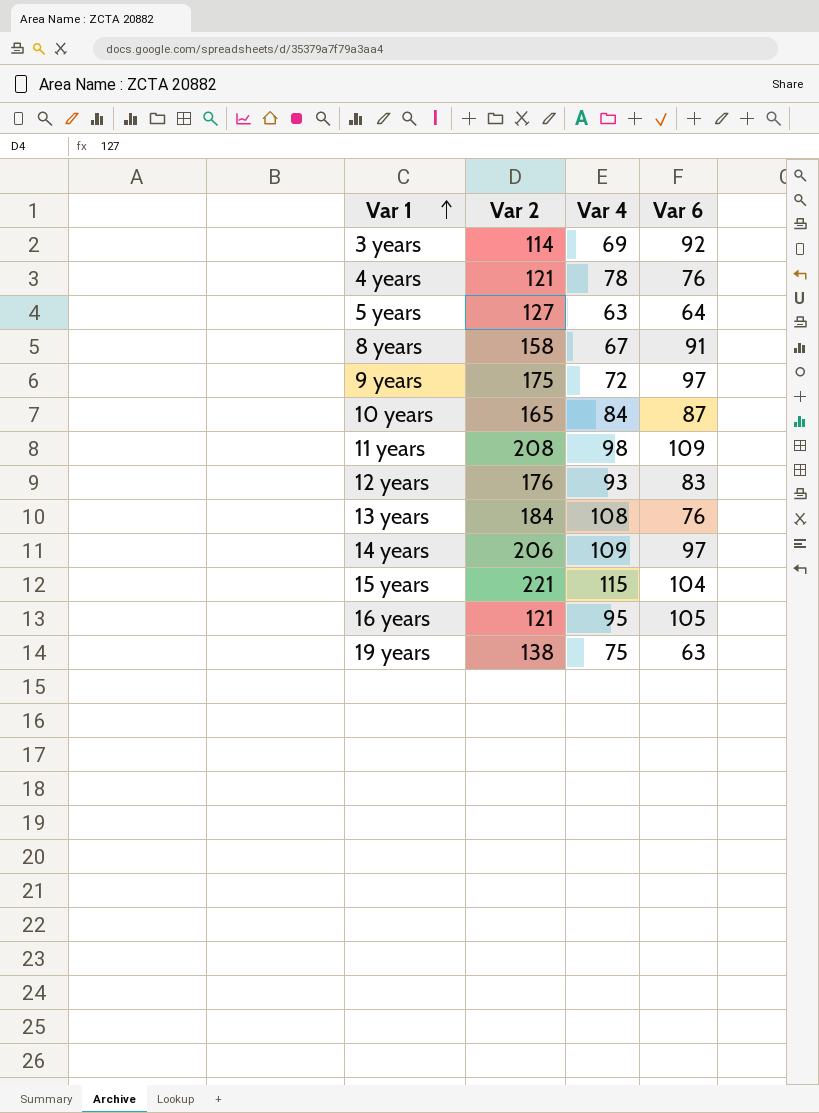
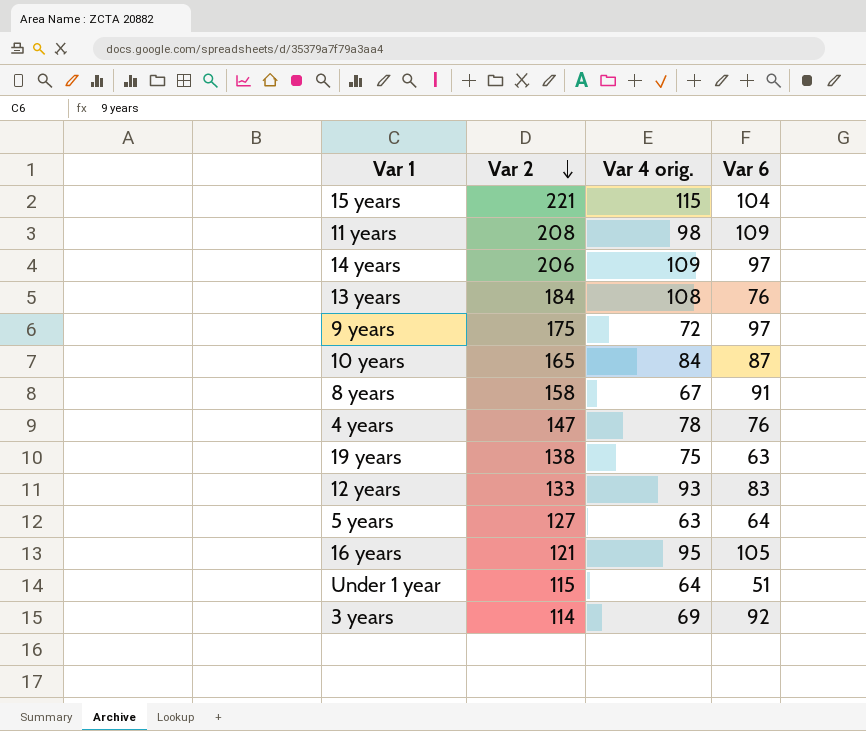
row order: Var 1 ascending -> Var 2 descending
column name: Var 4 -> Var 4 orig.
4 years | Var 2: 121 -> 147
12 years | Var 2: 176 -> 133
row Under 1 year: none -> 115 | 64 | 51

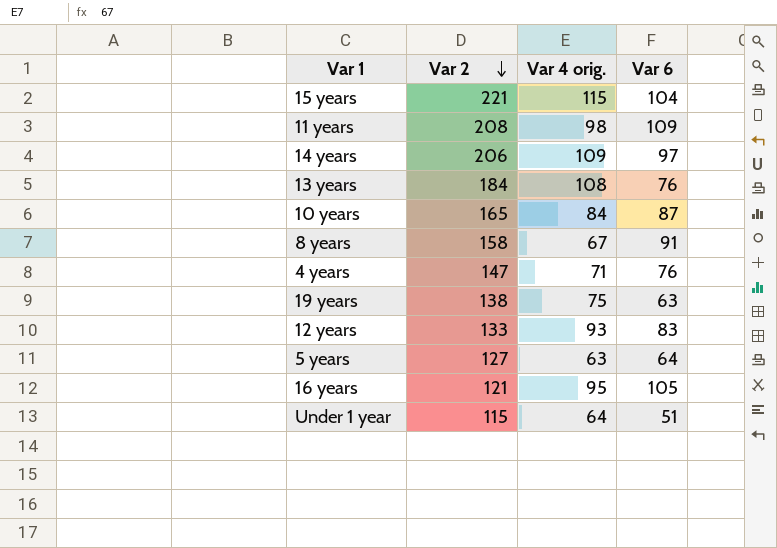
row 9 years: 175 | 72 | 97 -> none
row 3 years: 114 | 69 | 92 -> none
4 years | Var 4 orig.: 78 -> 71

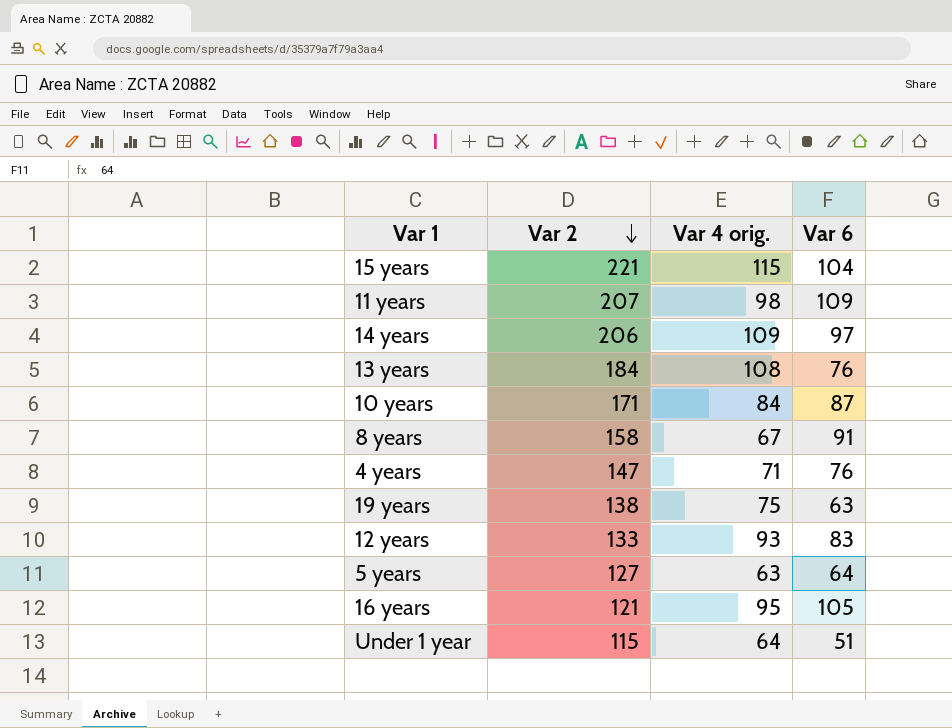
11 years | Var 2: 208 -> 207
10 years | Var 2: 165 -> 171

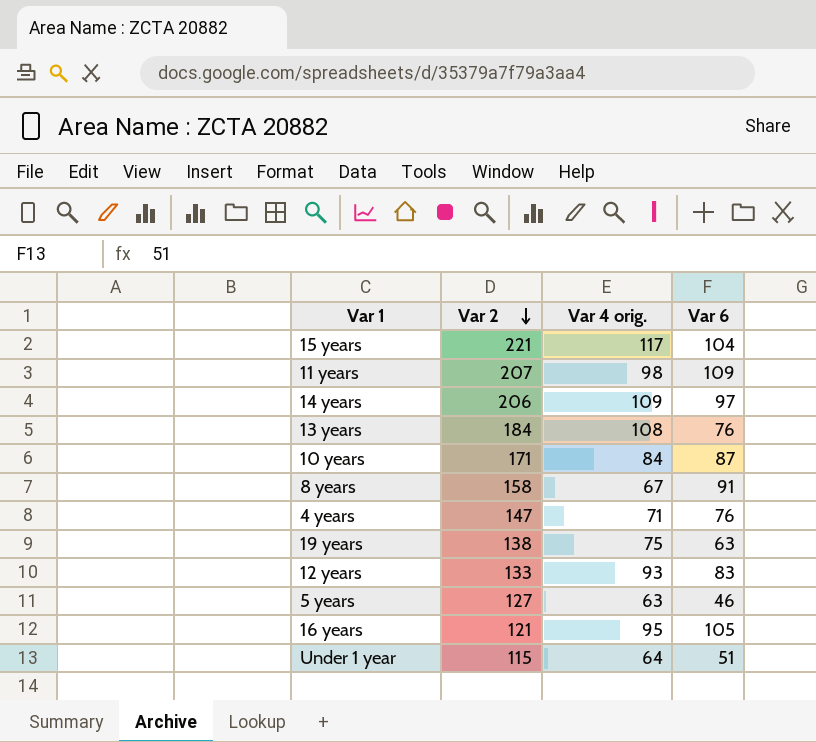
15 years | Var 4 orig.: 115 -> 117
5 years | Var 6: 64 -> 46

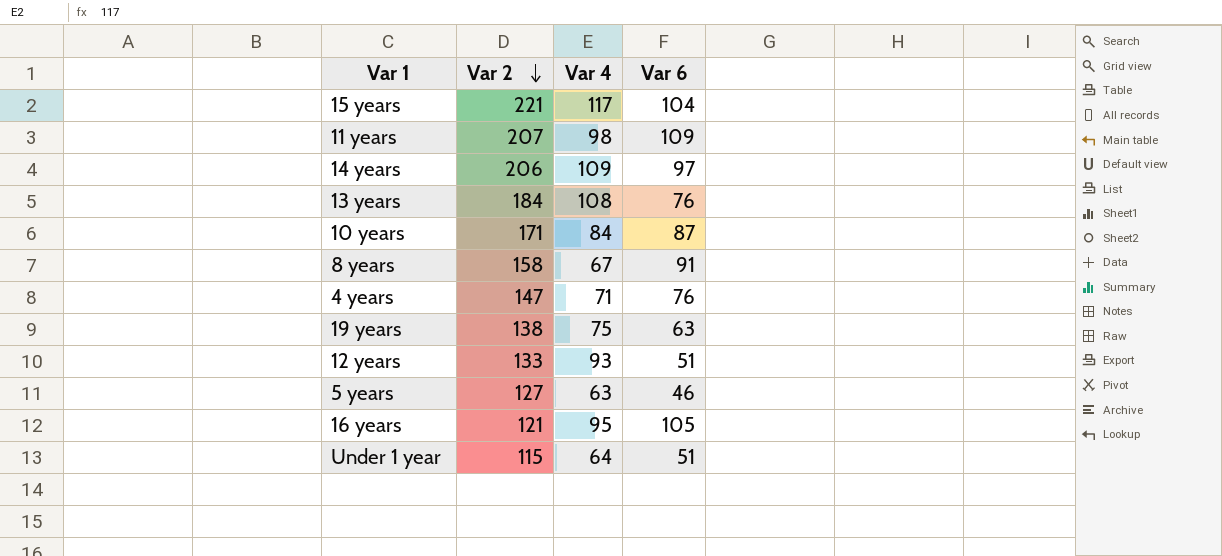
column name: Var 4 orig. -> Var 4
12 years | Var 6: 83 -> 51

